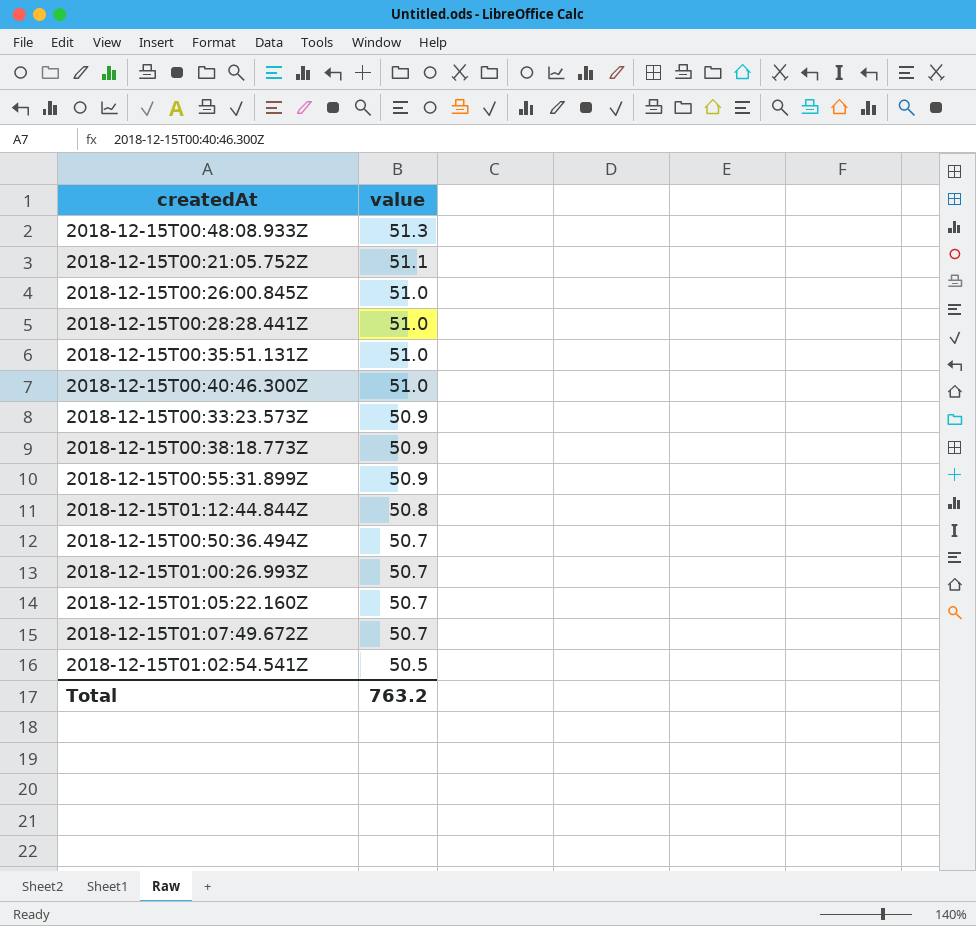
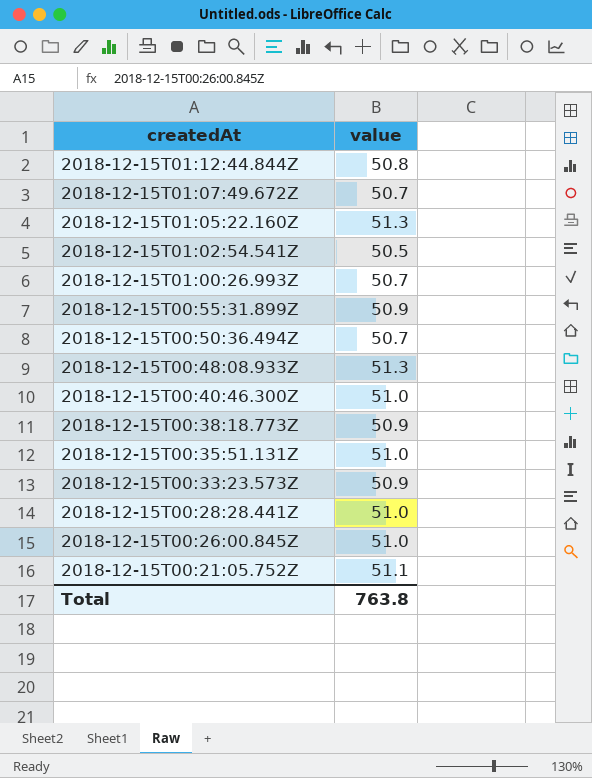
row order: value descending -> createdAt descending
2018-12-15T01:05:22.160Z | value: 50.7 -> 51.3
Total | value: 763.2 -> 763.8

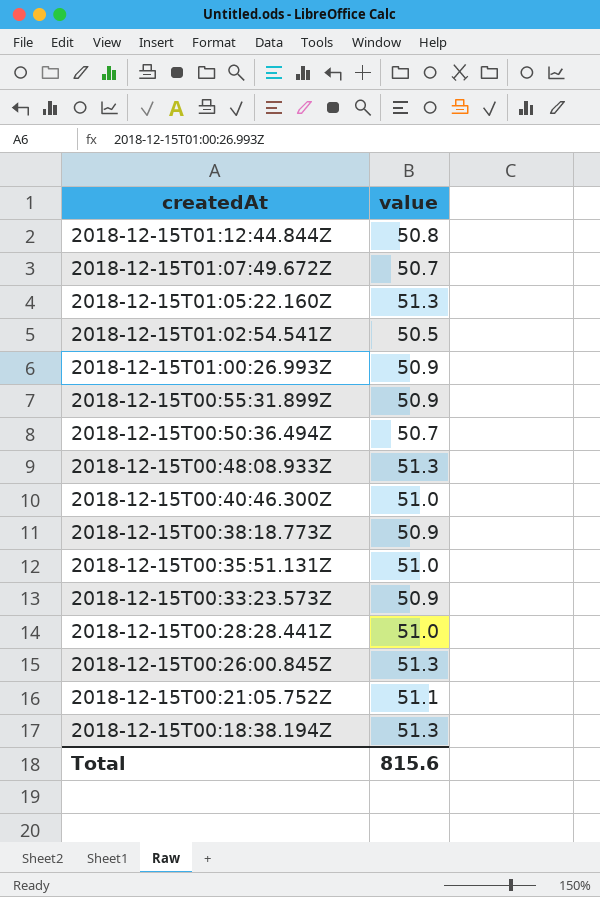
2018-12-15T01:00:26.993Z | value: 50.7 -> 50.9
2018-12-15T00:26:00.845Z | value: 51.0 -> 51.3
row 2018-12-15T00:18:38.194Z: none -> 51.3
Total | value: 763.8 -> 815.6

